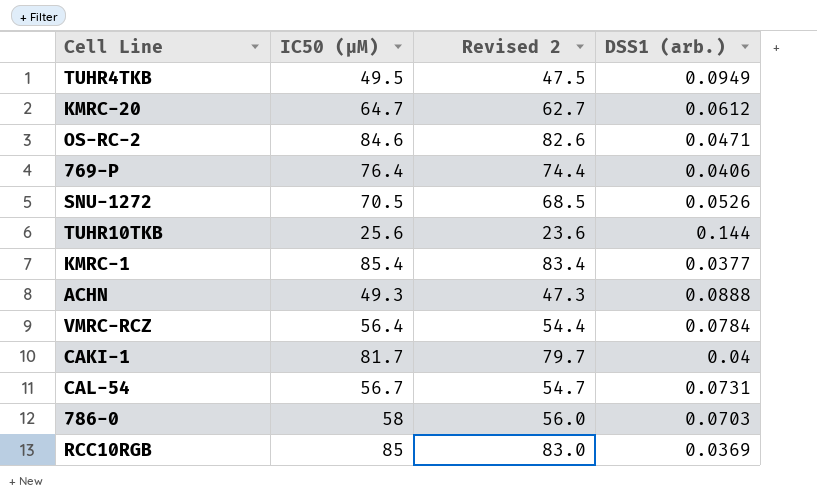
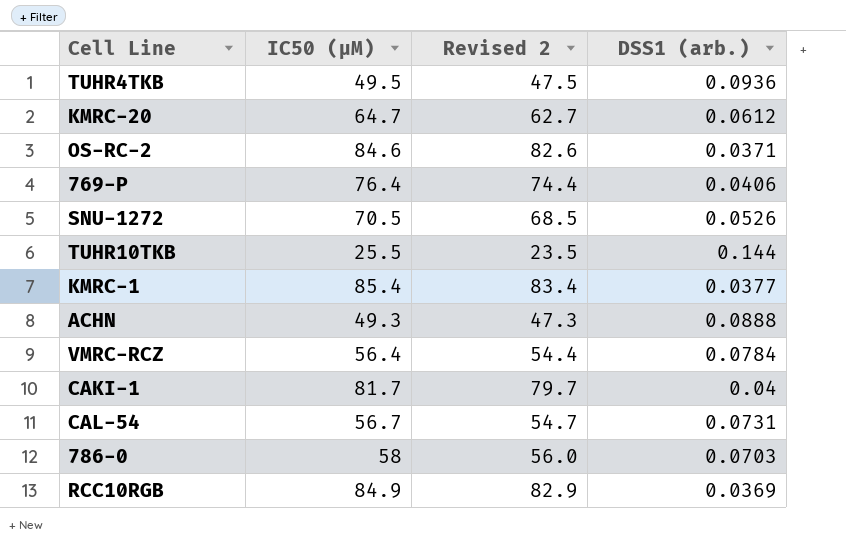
TUHR4TKB | DSS1 (arb.): 0.0949 -> 0.0936
OS-RC-2 | DSS1 (arb.): 0.0471 -> 0.0371
TUHR10TKB | IC50 (µM): 25.6 -> 25.5
TUHR10TKB | Revised 2: 23.6 -> 23.5
RCC10RGB | IC50 (µM): 85 -> 84.9
RCC10RGB | Revised 2: 83.0 -> 82.9

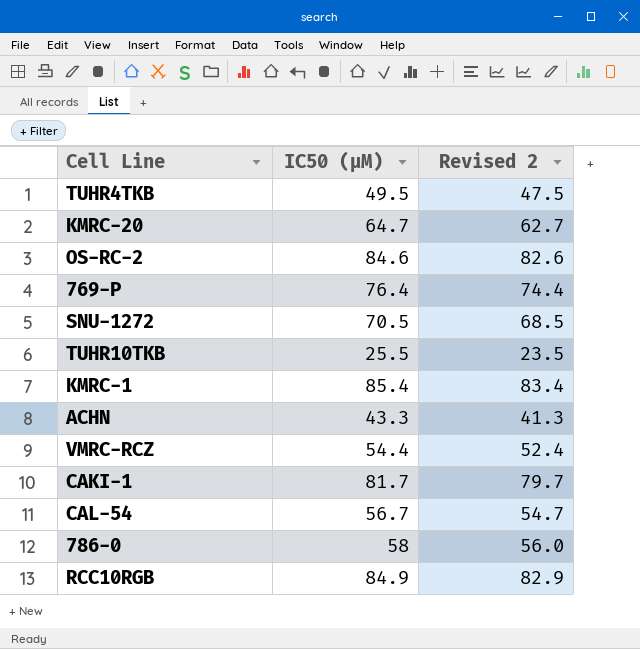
column DSS1 (arb.) | position: 4 -> none
ACHN | IC50 (µM): 49.3 -> 43.3
ACHN | Revised 2: 47.3 -> 41.3
VMRC-RCZ | IC50 (µM): 56.4 -> 54.4
VMRC-RCZ | Revised 2: 54.4 -> 52.4

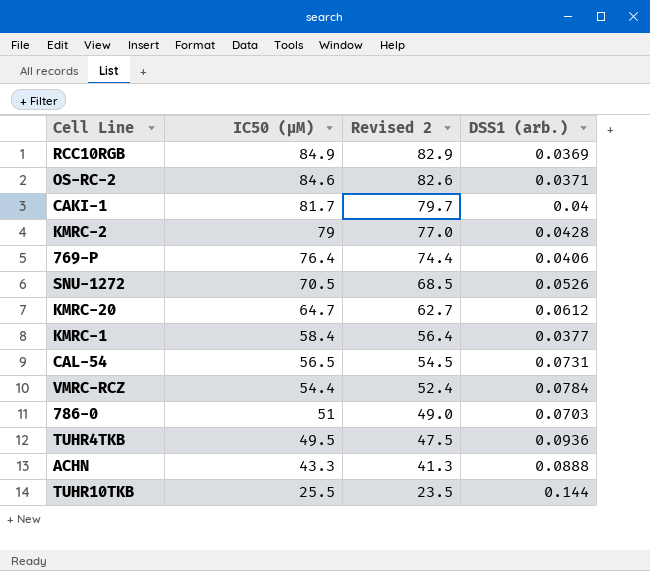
row order: none -> IC50 (µM) descending
column DSS1 (arb.) | position: none -> 4
row KMRC-2: none -> 79 | 77.0 | 0.0428
KMRC-1 | IC50 (µM): 85.4 -> 58.4
KMRC-1 | Revised 2: 83.4 -> 56.4
CAL-54 | IC50 (µM): 56.7 -> 56.5
CAL-54 | Revised 2: 54.7 -> 54.5
786-0 | IC50 (µM): 58 -> 51
786-0 | Revised 2: 56.0 -> 49.0

